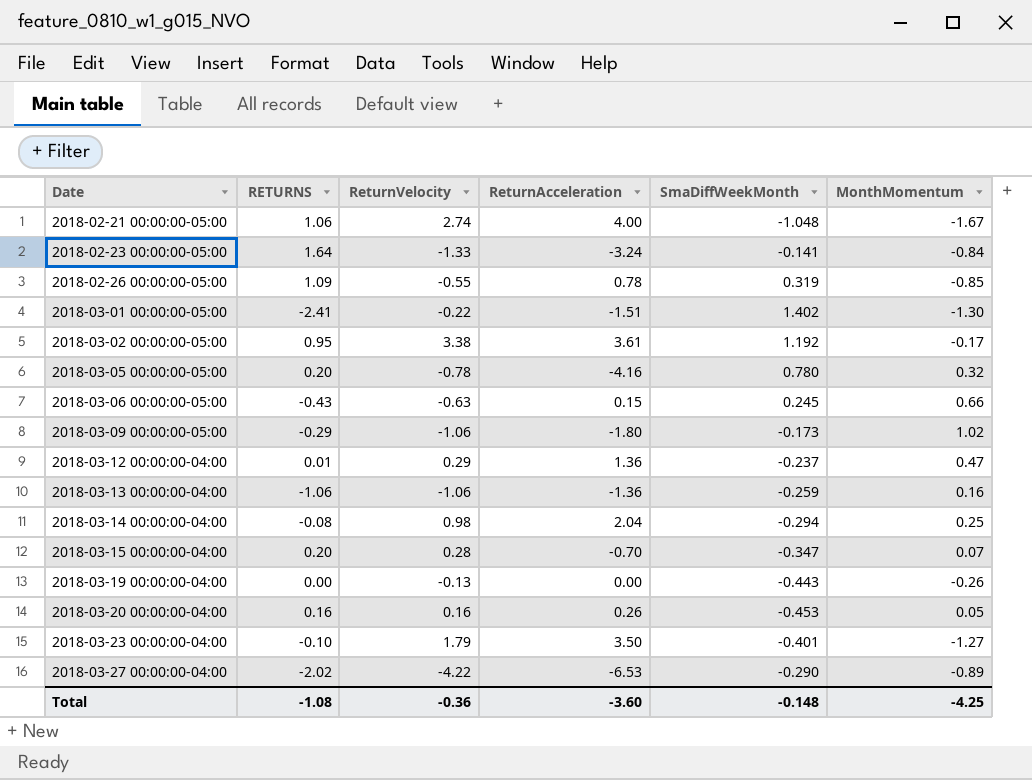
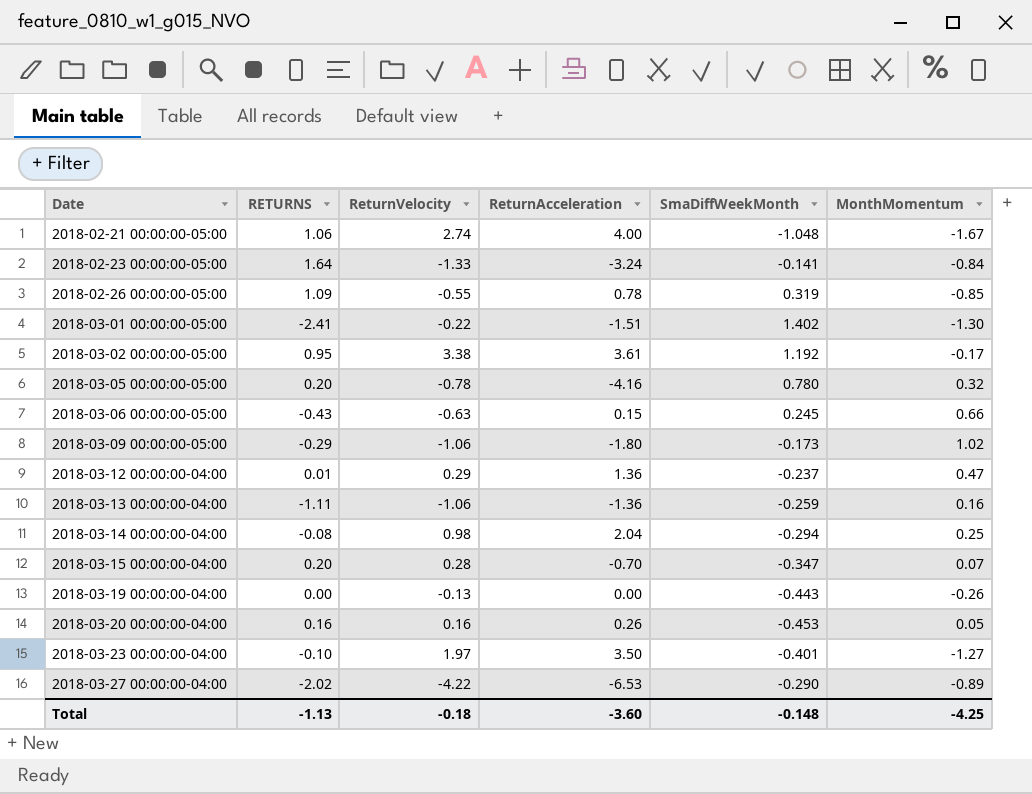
2018-03-13 00:00:00-04:00 | RETURNS: -1.06 -> -1.11
2018-03-23 00:00:00-04:00 | ReturnVelocity: 1.79 -> 1.97
Total | RETURNS: -1.08 -> -1.13
Total | ReturnVelocity: -0.36 -> -0.18

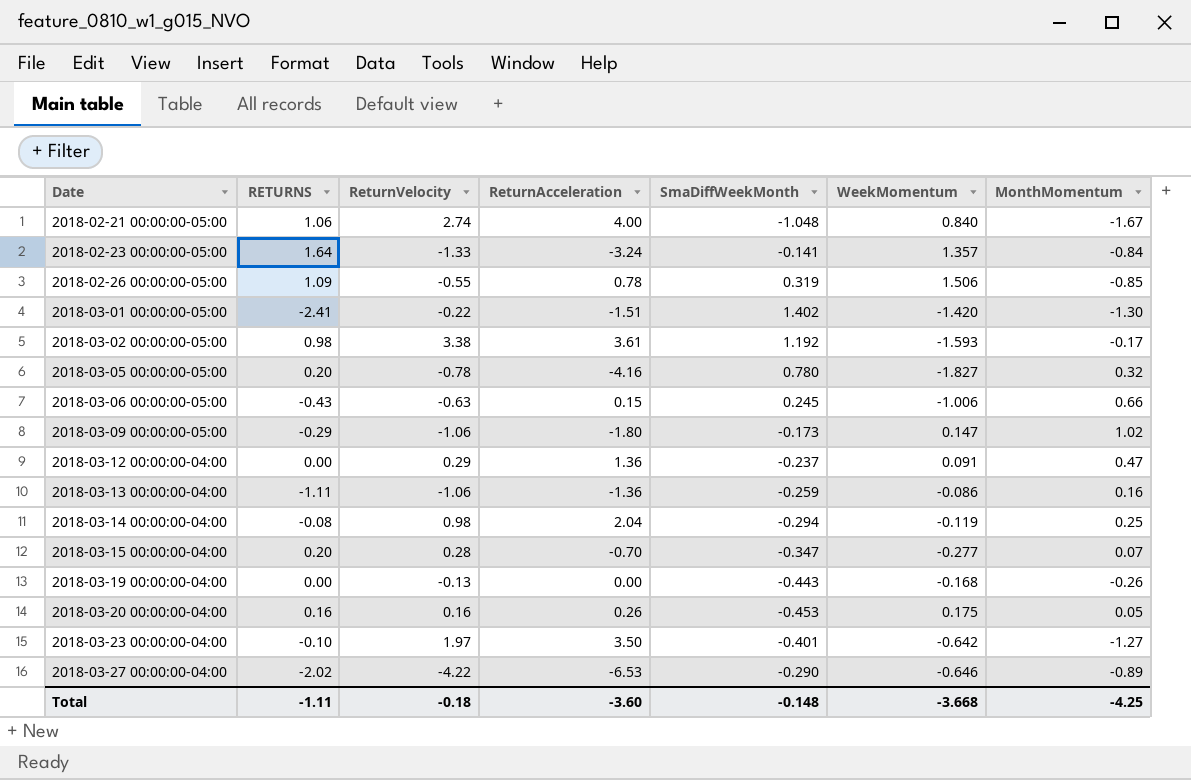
column WeekMomentum | position: none -> 6
2018-03-02 00:00:00-05:00 | RETURNS: 0.95 -> 0.98
2018-03-12 00:00:00-04:00 | RETURNS: 0.01 -> 0.00
Total | RETURNS: -1.13 -> -1.11

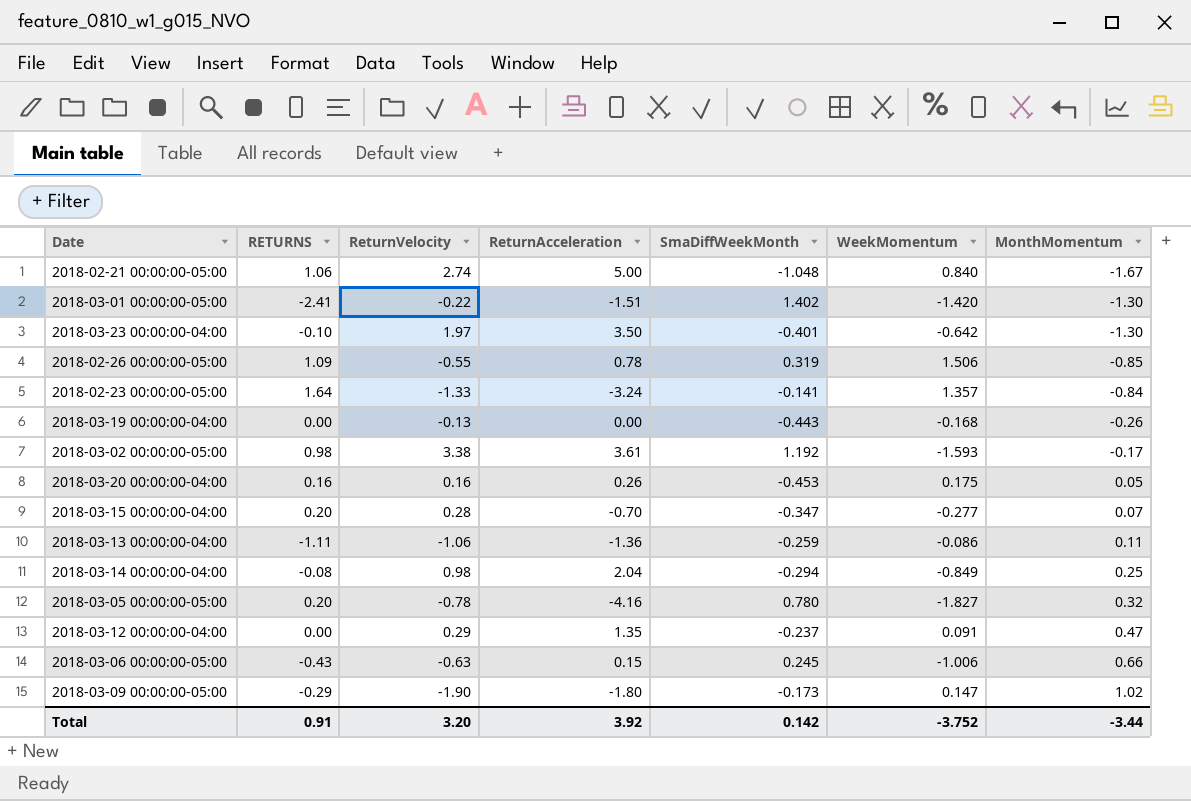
row order: Date ascending -> MonthMomentum ascending
row 2018-03-27 00:00:00-04:00: -2.02 | -4.22 | -6.53 | -0.290 | -0.646 | -0.89 -> none
2018-02-21 00:00:00-05:00 | ReturnAcceleration: 4.00 -> 5.00
2018-03-23 00:00:00-04:00 | MonthMomentum: -1.27 -> -1.30
2018-03-13 00:00:00-04:00 | MonthMomentum: 0.16 -> 0.11
2018-03-14 00:00:00-04:00 | WeekMomentum: -0.119 -> -0.849
2018-03-12 00:00:00-04:00 | ReturnAcceleration: 1.36 -> 1.35
2018-03-09 00:00:00-05:00 | ReturnVelocity: -1.06 -> -1.90
Total | RETURNS: -1.11 -> 0.91
Total | ReturnVelocity: -0.18 -> 3.20
Total | ReturnAcceleration: -3.60 -> 3.92
Total | SmaDiffWeekMonth: -0.148 -> 0.142
Total | WeekMomentum: -3.668 -> -3.752
Total | MonthMomentum: -4.25 -> -3.44

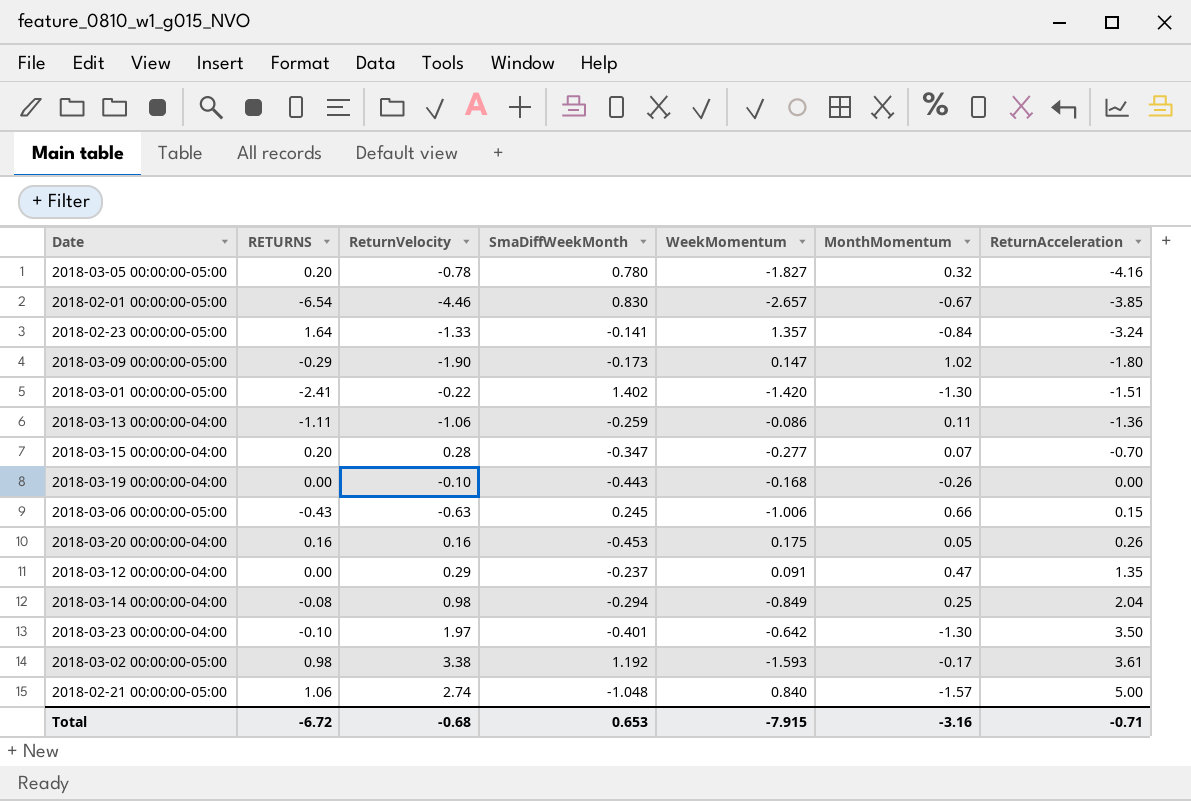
row order: MonthMomentum ascending -> ReturnAcceleration ascending
column ReturnAcceleration | position: 4 -> 7
row 2018-02-26 00:00:00-05:00: 1.09 | -0.55 | 0.78 | 0.319 | 1.506 | -0.85 -> none
row 2018-02-01 00:00:00-05:00: none -> -6.54 | -4.46 | 0.830 | -2.657 | -0.67 | -3.85
2018-03-19 00:00:00-04:00 | ReturnVelocity: -0.13 -> -0.10
2018-02-21 00:00:00-05:00 | MonthMomentum: -1.67 -> -1.57
Total | RETURNS: 0.91 -> -6.72
Total | ReturnVelocity: 3.20 -> -0.68
Total | SmaDiffWeekMonth: 0.142 -> 0.653
Total | WeekMomentum: -3.752 -> -7.915
Total | MonthMomentum: -3.44 -> -3.16
Total | ReturnAcceleration: 3.92 -> -0.71

